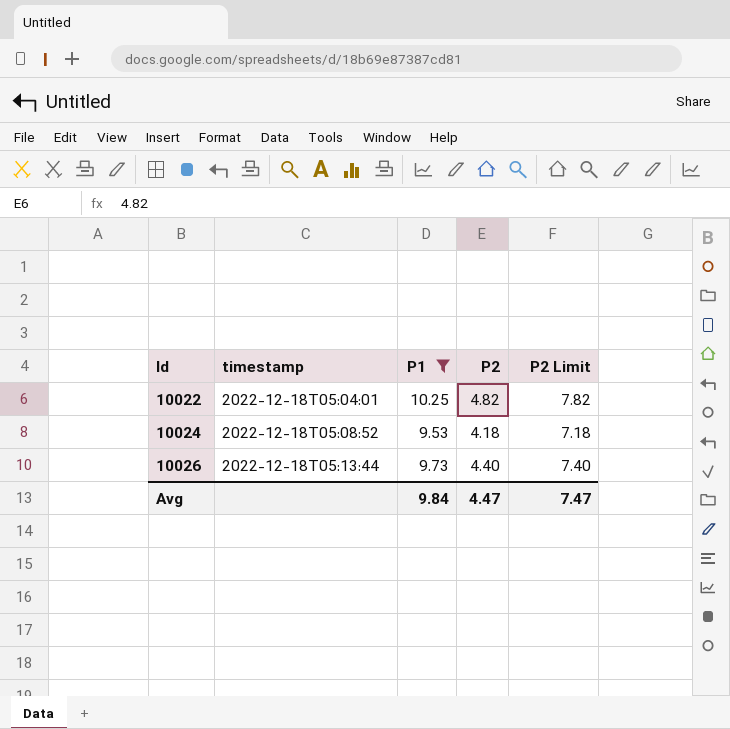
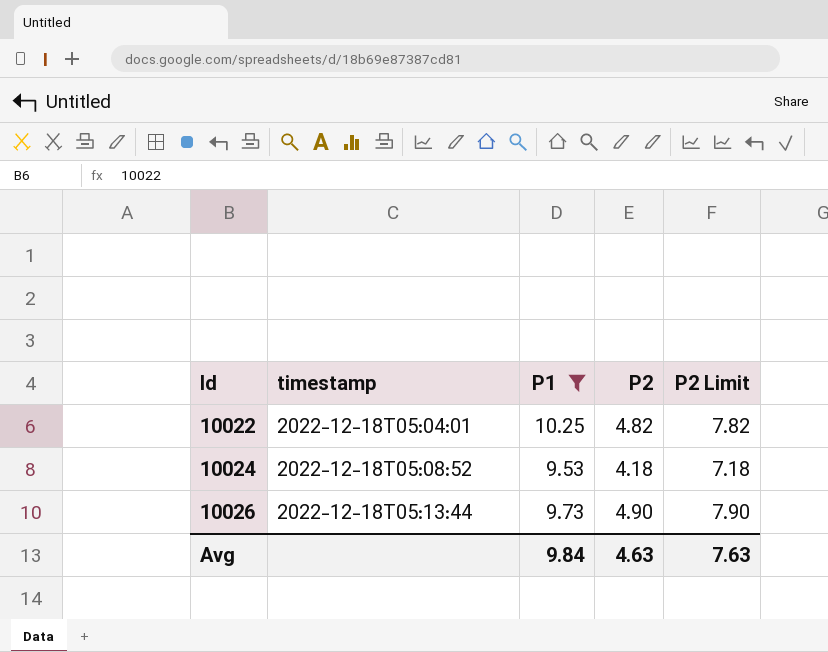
10026 | P2: 4.40 -> 4.90
10026 | P2 Limit: 7.40 -> 7.90
Avg | P2: 4.47 -> 4.63
Avg | P2 Limit: 7.47 -> 7.63

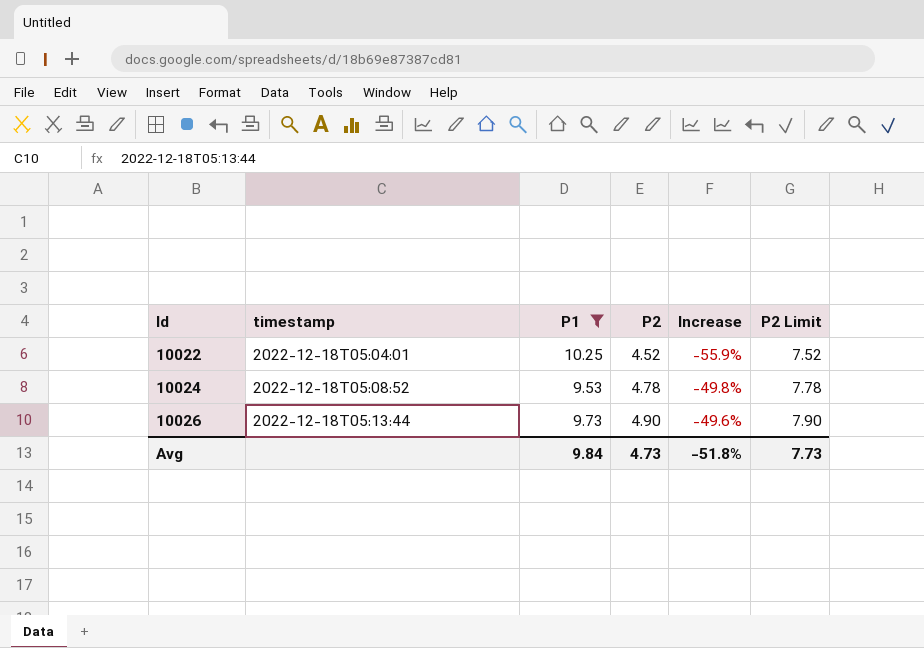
column Increase | formula: none -> ([P2] - [P1]) / [P1]
10022 | P2: 4.82 -> 4.52
10022 | P2 Limit: 7.82 -> 7.52
10024 | P2: 4.18 -> 4.78
10024 | P2 Limit: 7.18 -> 7.78
Avg | P2: 4.63 -> 4.73
Avg | P2 Limit: 7.63 -> 7.73

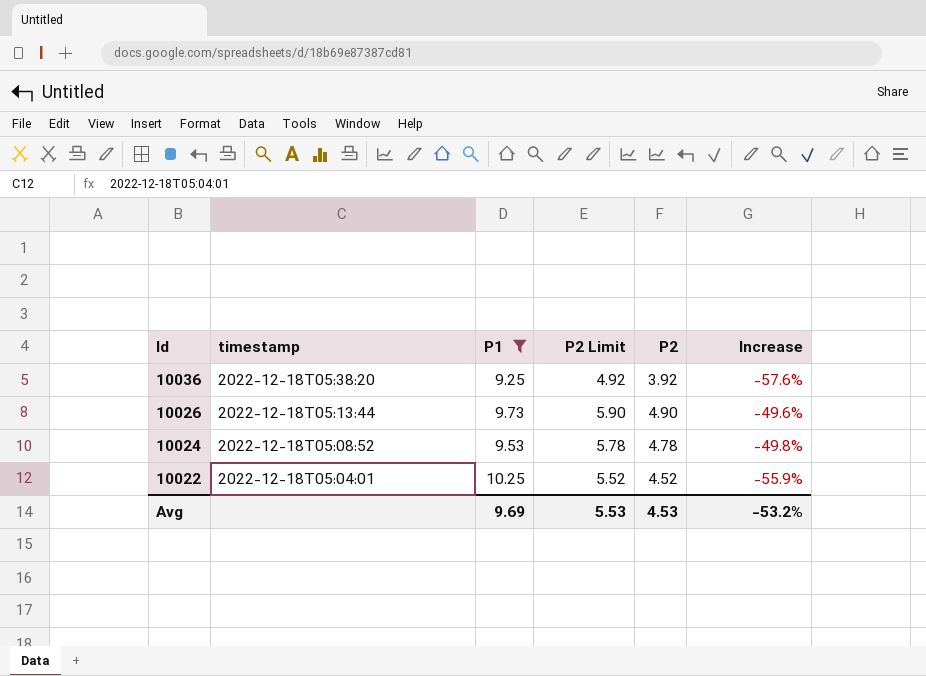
row order: Id ascending -> Id descending
column P2 Limit | formula: [P2] + 3 -> [P2] + 1
column P2 Limit | position: 6 -> 4
row 10036: none -> 2022-12-18T05:38:20 | 9.25 | 4.92 | 3.92 | -57.6%
Avg | P1: 9.84 -> 9.69
Avg | P2 Limit: 7.73 -> 5.53
Avg | P2: 4.73 -> 4.53
Avg | Increase: -51.8% -> -53.2%

